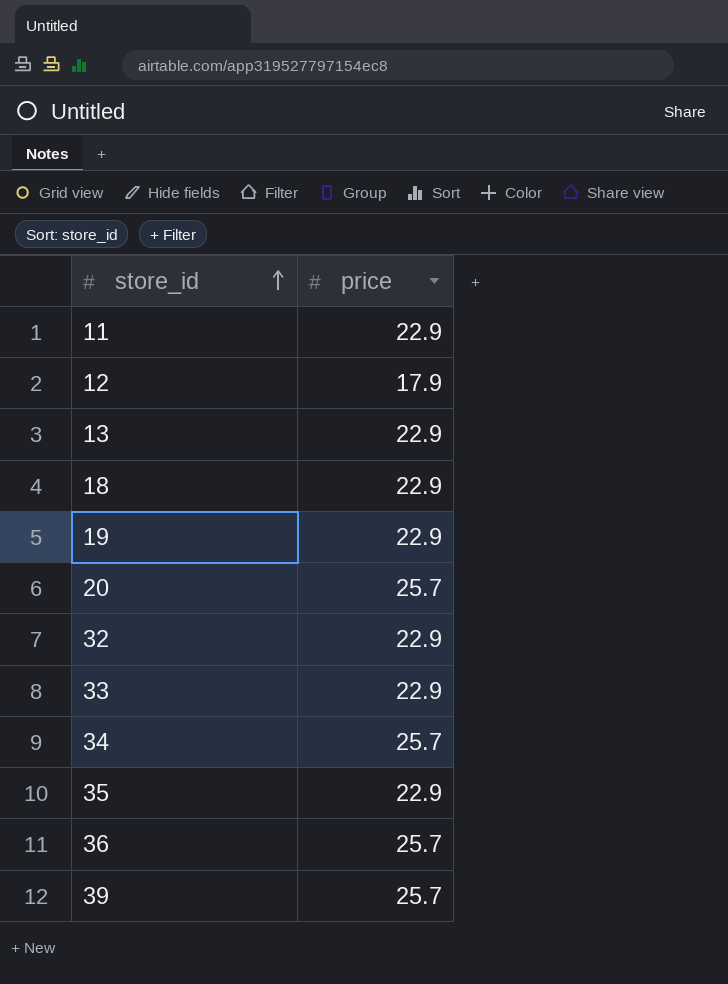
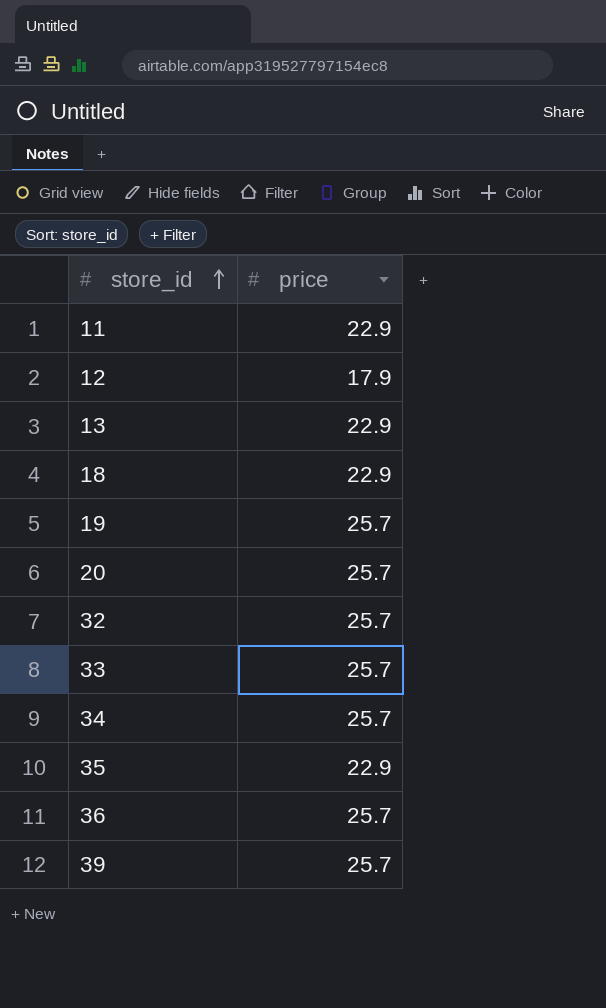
19 | price: 22.9 -> 25.7
32 | price: 22.9 -> 25.7
33 | price: 22.9 -> 25.7

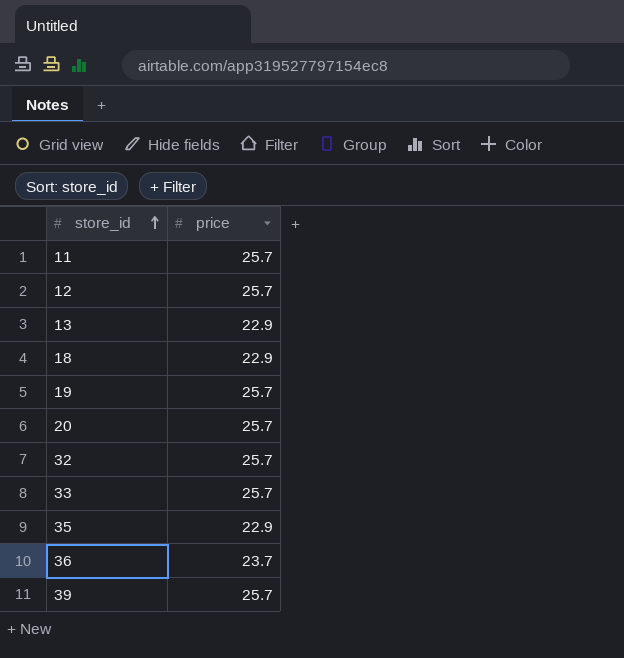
row 34: 25.7 -> none
11 | price: 22.9 -> 25.7
12 | price: 17.9 -> 25.7
36 | price: 25.7 -> 23.7

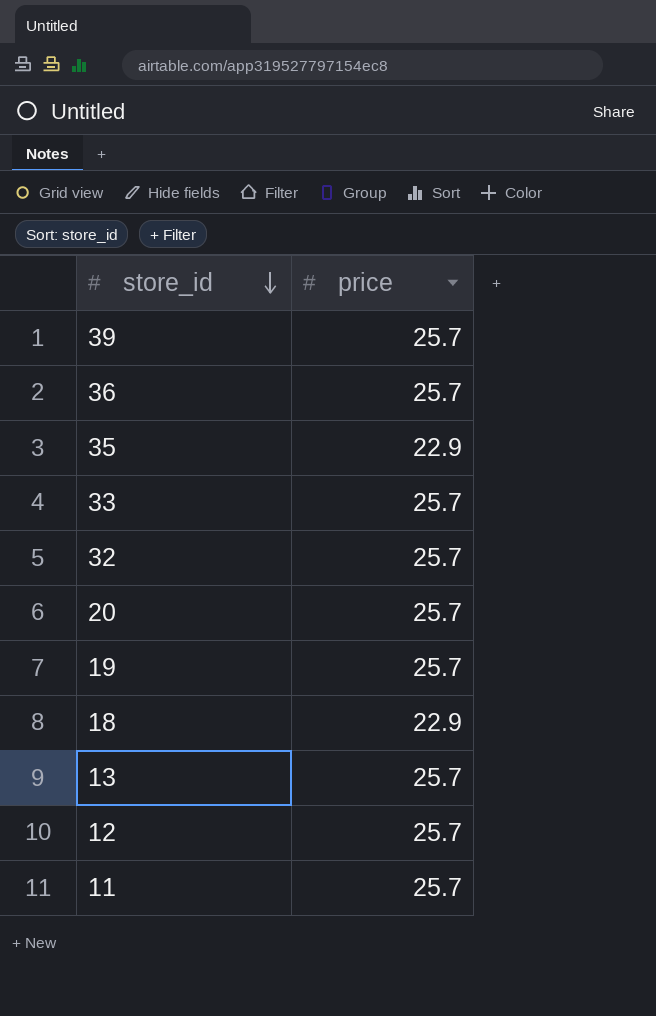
row order: store_id ascending -> store_id descending
36 | price: 23.7 -> 25.7
13 | price: 22.9 -> 25.7

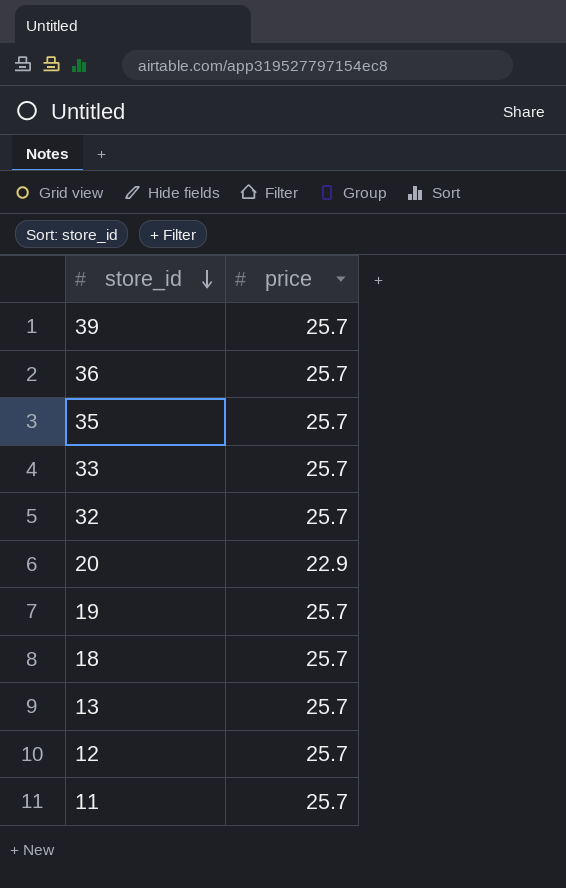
35 | price: 22.9 -> 25.7
20 | price: 25.7 -> 22.9
18 | price: 22.9 -> 25.7

